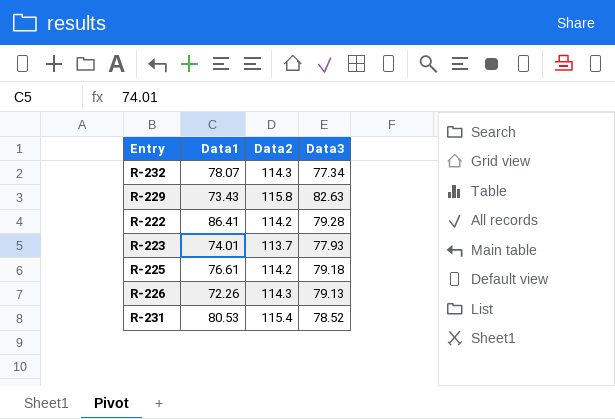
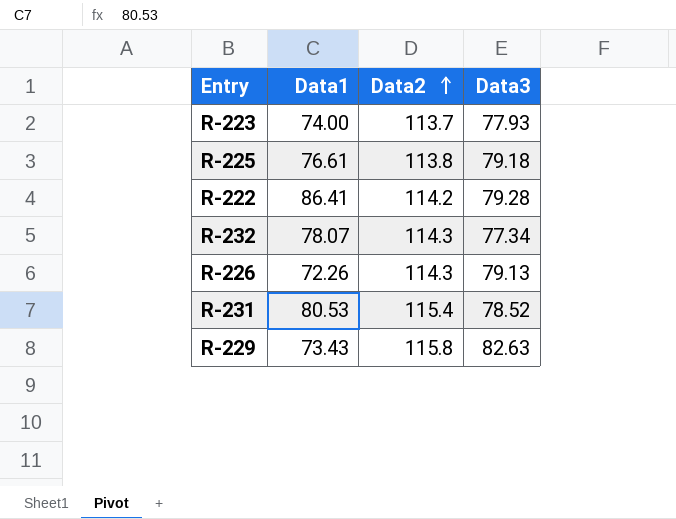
row order: none -> Data2 ascending
R-223 | Data1: 74.01 -> 74.00
R-225 | Data2: 114.2 -> 113.8

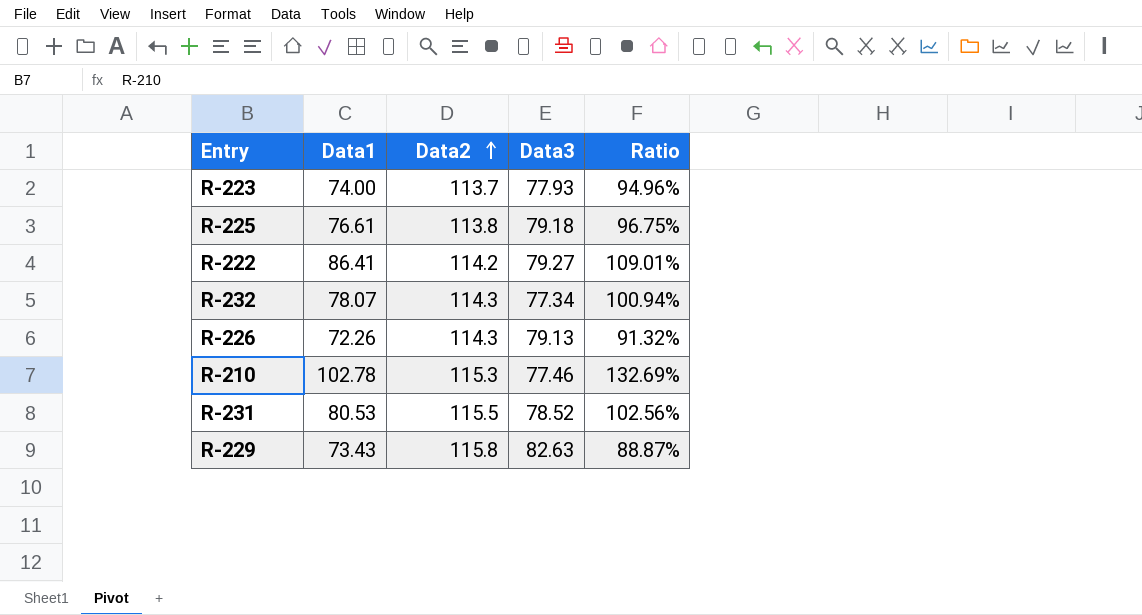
column Ratio | formula: none -> [Data1] / [Data3]
R-222 | Data3: 79.28 -> 79.27
row R-210: none -> 102.78 | 115.3 | 77.46 | 132.69%
R-231 | Data2: 115.4 -> 115.5

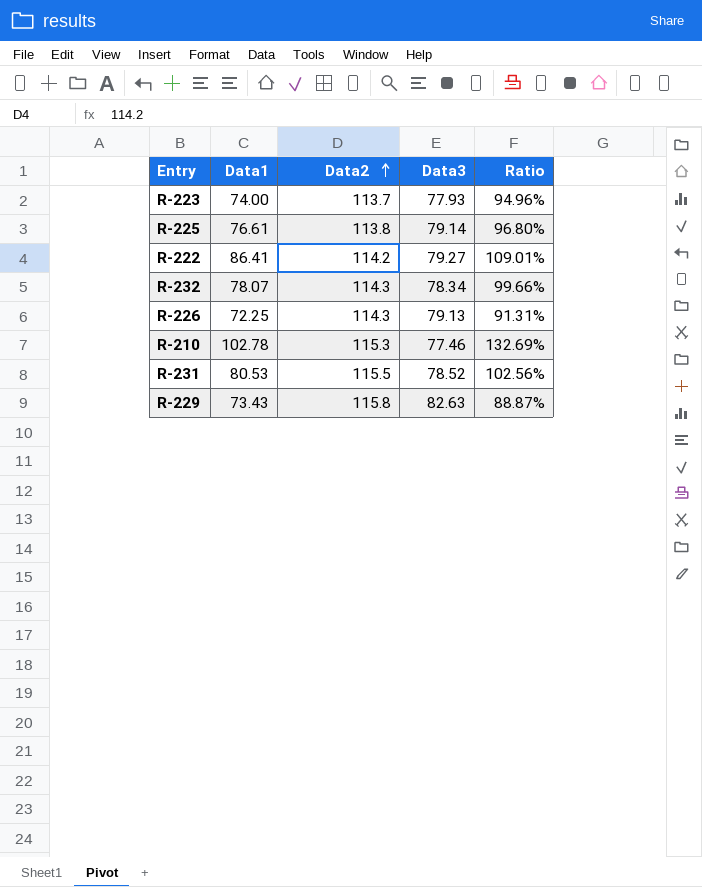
R-225 | Data3: 79.18 -> 79.14
R-225 | Ratio: 96.75% -> 96.80%
R-232 | Data3: 77.34 -> 78.34
R-232 | Ratio: 100.94% -> 99.66%
R-226 | Data1: 72.26 -> 72.25
R-226 | Ratio: 91.32% -> 91.31%

